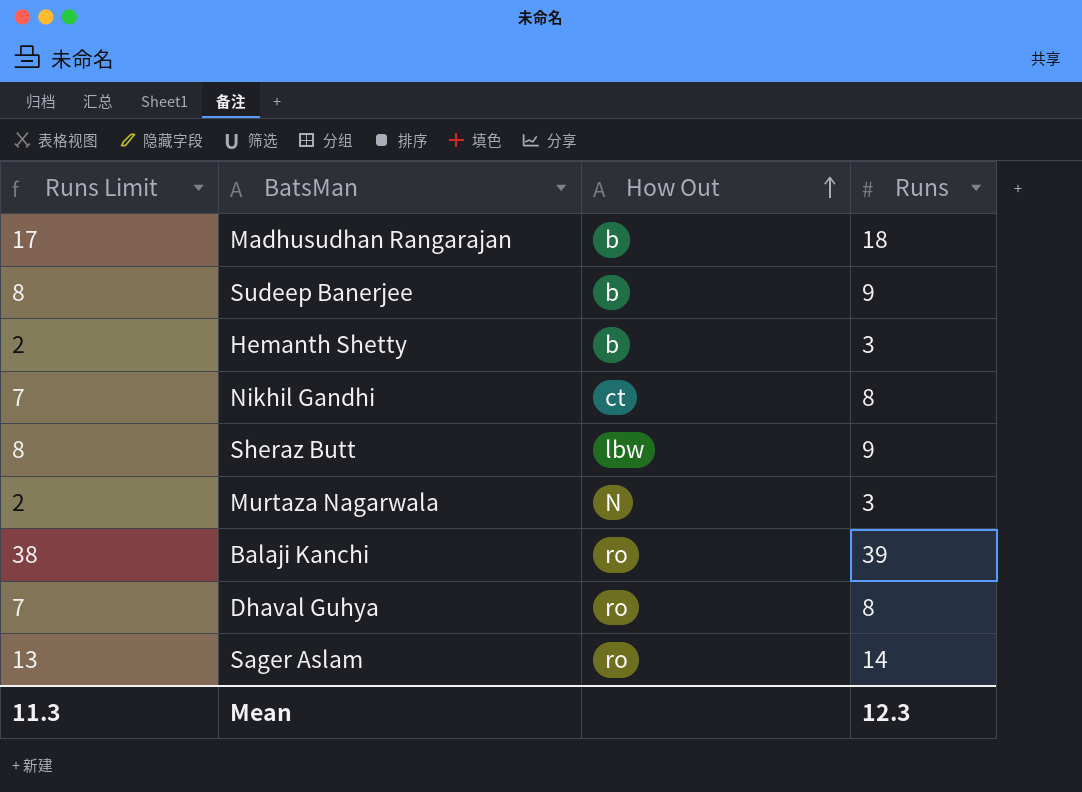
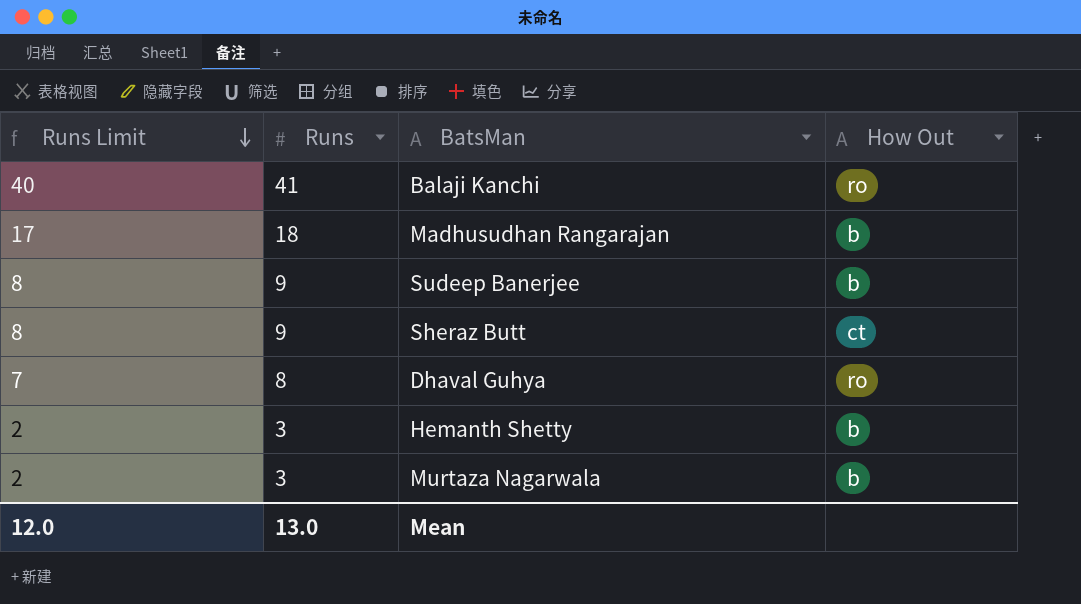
row order: How Out ascending -> Runs Limit descending
column Runs | position: 4 -> 2
row Nikhil Gandhi: 7 | ct | 8 -> none
row Sager Aslam: 13 | ro | 14 -> none
Balaji Kanchi | Runs Limit: 38 -> 40
Balaji Kanchi | Runs: 39 -> 41
Sheraz Butt | How Out: lbw -> ct
Murtaza Nagarwala | How Out: N -> b
Mean | Runs Limit: 11.3 -> 12.0
Mean | Runs: 12.3 -> 13.0

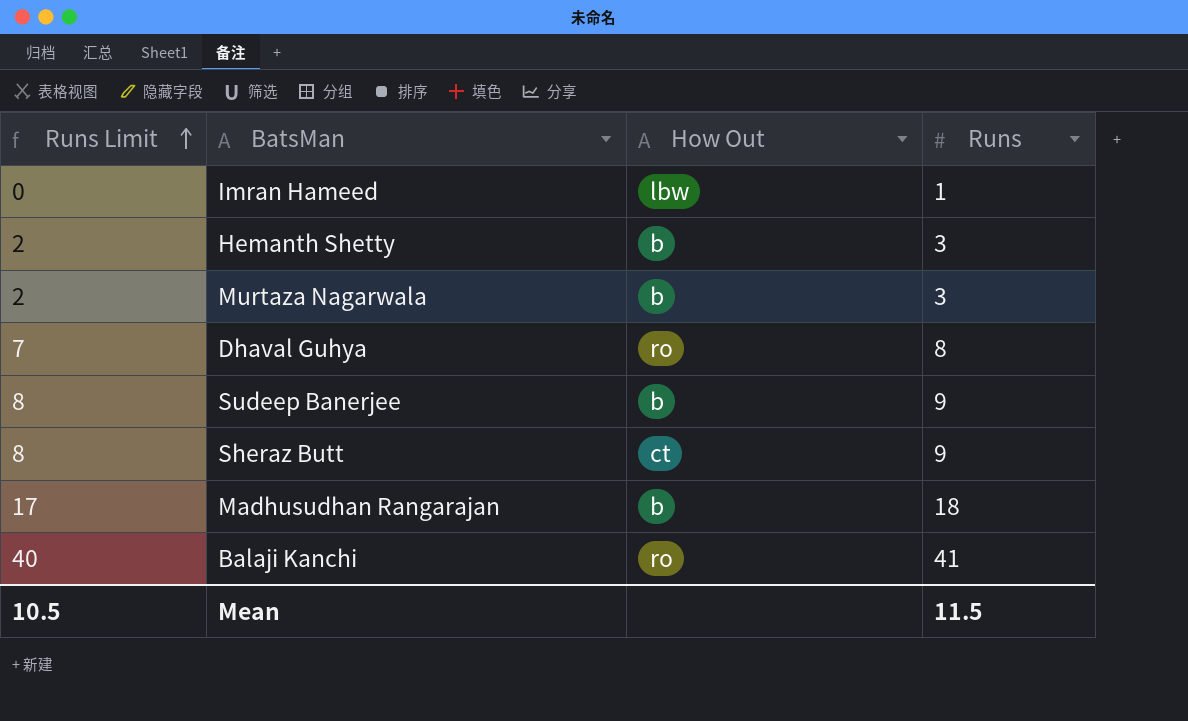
row order: Runs Limit descending -> Runs Limit ascending
column Runs | position: 2 -> 4
row Imran Hameed: none -> 0 | lbw | 1
Mean | Runs Limit: 12.0 -> 10.5
Mean | Runs: 13.0 -> 11.5

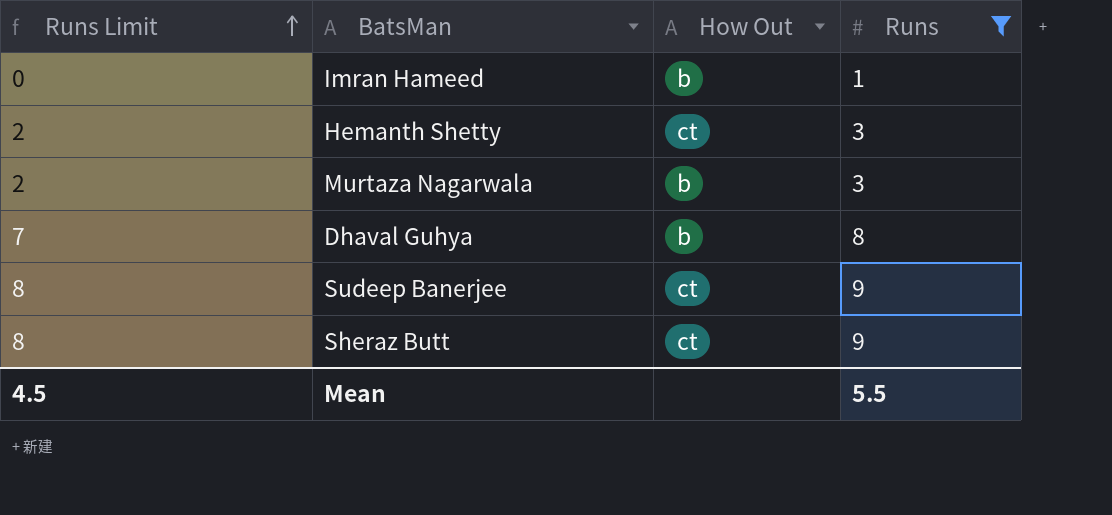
filter: none -> Runs <= 9
Imran Hameed | How Out: lbw -> b
Hemanth Shetty | How Out: b -> ct
Dhaval Guhya | How Out: ro -> b
Sudeep Banerjee | How Out: b -> ct
Mean | Runs Limit: 10.5 -> 4.5
Mean | Runs: 11.5 -> 5.5

